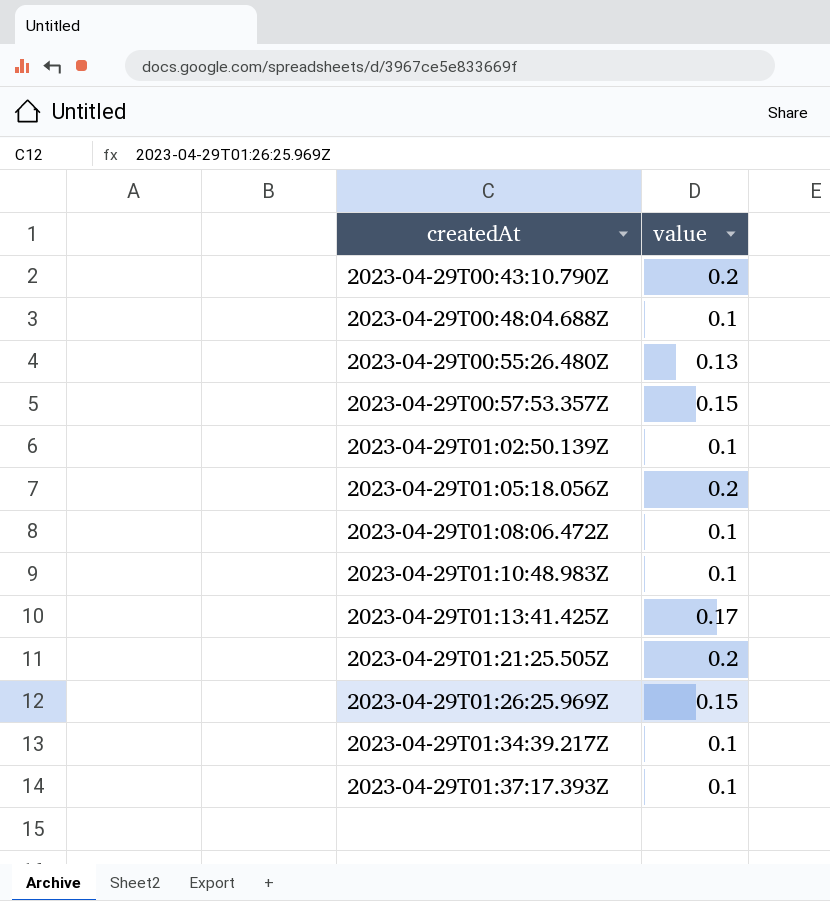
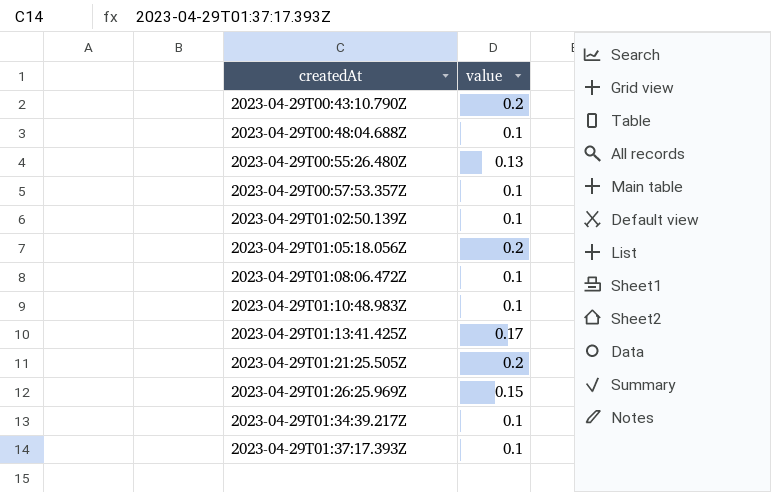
2023-04-29T00:57:53.357Z | value: 0.15 -> 0.1

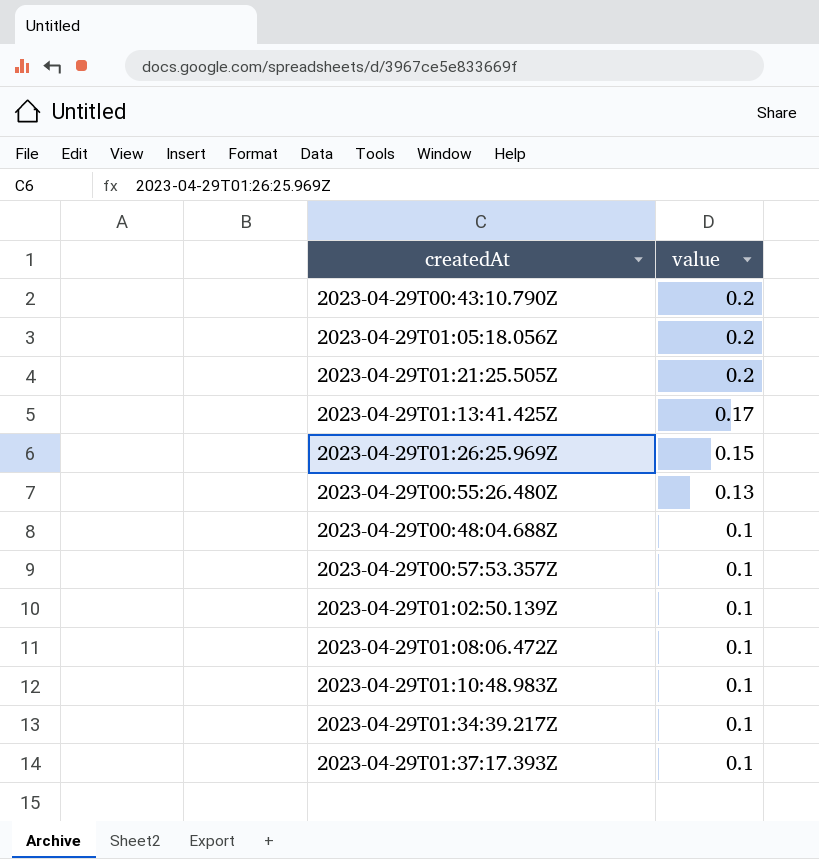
row order: createdAt ascending -> value descending

